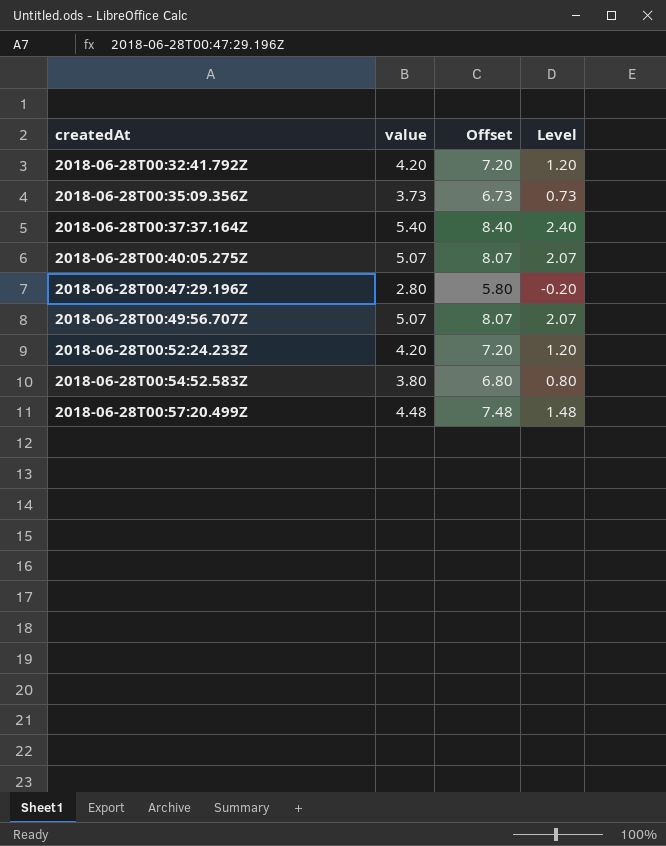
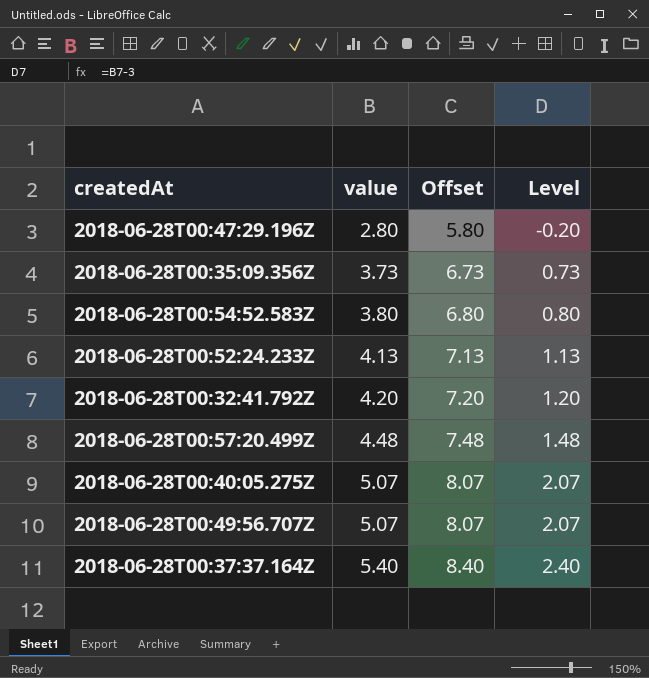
row order: createdAt ascending -> value ascending
2018-06-28T00:52:24.233Z | value: 4.20 -> 4.13
2018-06-28T00:52:24.233Z | Offset: 7.20 -> 7.13
2018-06-28T00:52:24.233Z | Level: 1.20 -> 1.13

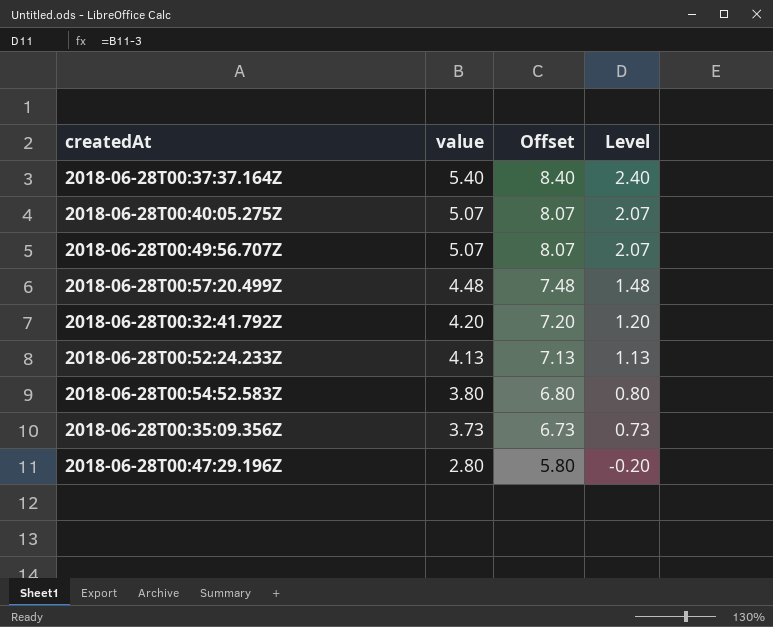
row order: value ascending -> value descending

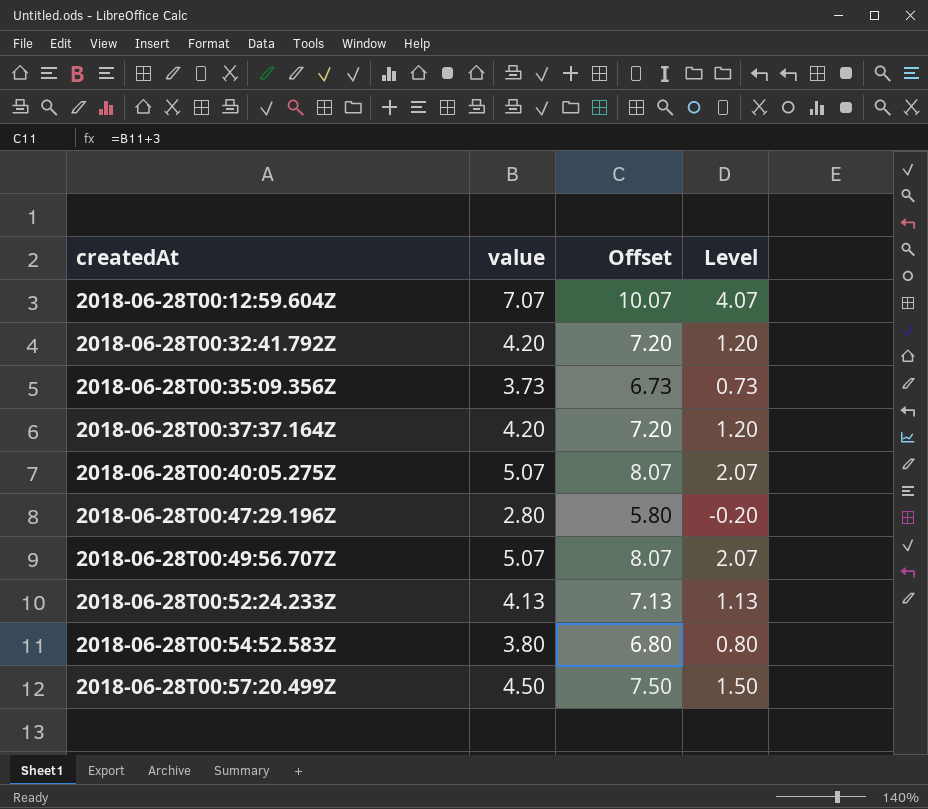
row order: value descending -> createdAt ascending
row 2018-06-28T00:12:59.604Z: none -> 7.07 | 10.07 | 4.07
2018-06-28T00:37:37.164Z | value: 5.40 -> 4.20
2018-06-28T00:37:37.164Z | Offset: 8.40 -> 7.20
2018-06-28T00:37:37.164Z | Level: 2.40 -> 1.20
2018-06-28T00:57:20.499Z | value: 4.48 -> 4.50
2018-06-28T00:57:20.499Z | Offset: 7.48 -> 7.50
2018-06-28T00:57:20.499Z | Level: 1.48 -> 1.50

